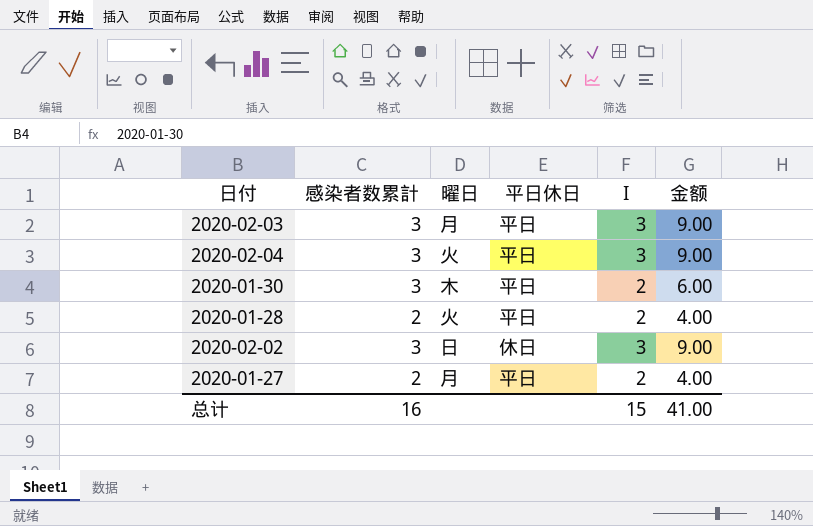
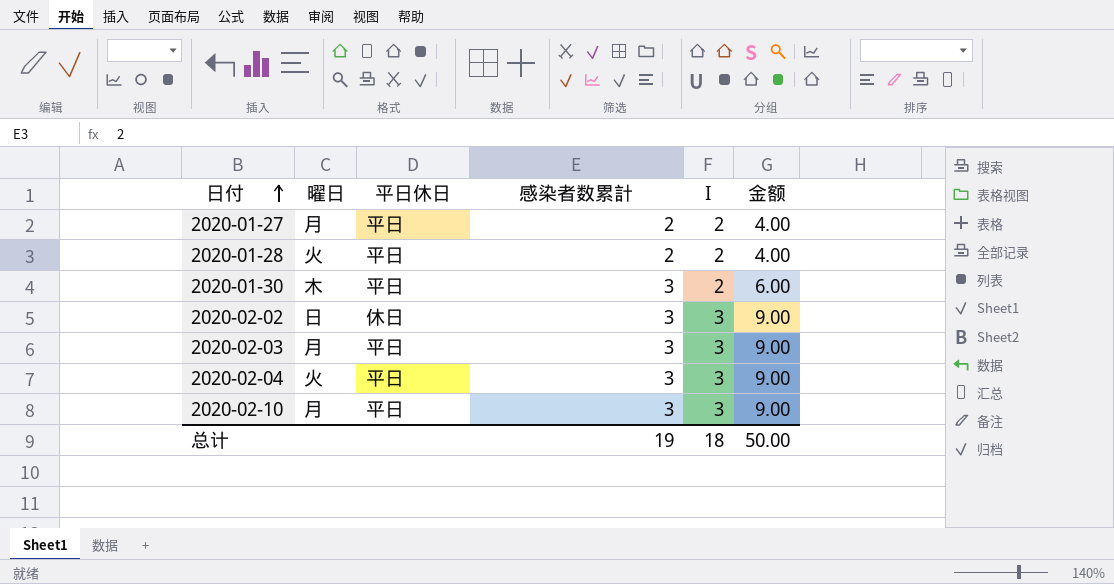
row order: none -> 日付 ascending
column 感染者数累計 | position: 2 -> 4
row 2020-02-10: none -> 月 | 平日 | 3 | 3 | 9.00
总计 | 感染者数累計: 16 -> 19
总计 | I: 15 -> 18
总计 | 金额: 41.00 -> 50.00

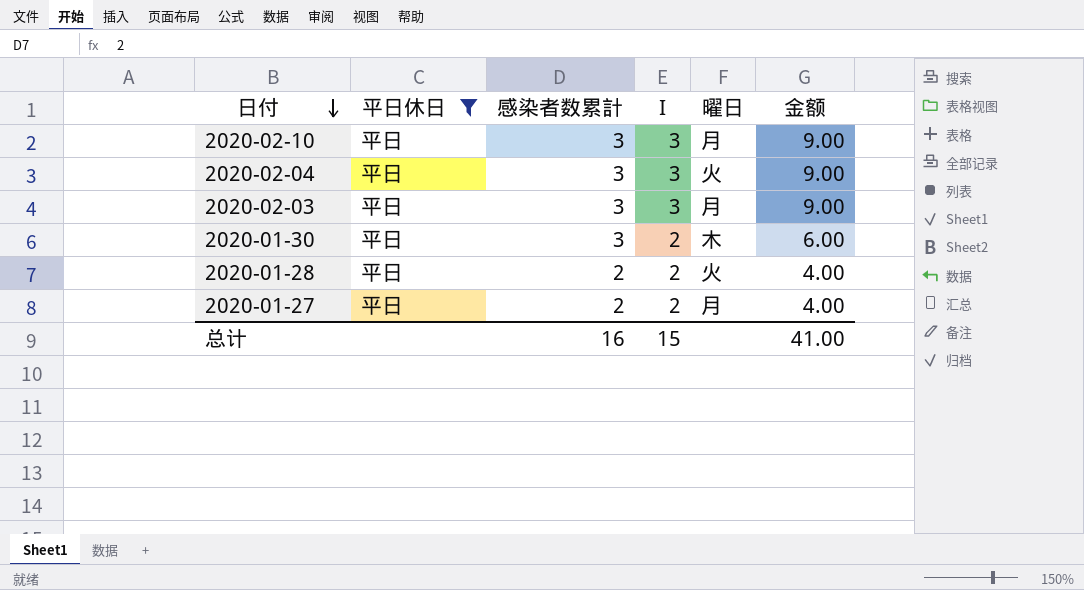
filter: none -> 平日休日 = 平日
row order: 日付 ascending -> 日付 descending
column 曜日 | position: 2 -> 5
总计 | 感染者数累計: 19 -> 16
总计 | I: 18 -> 15
总计 | 金额: 50.00 -> 41.00

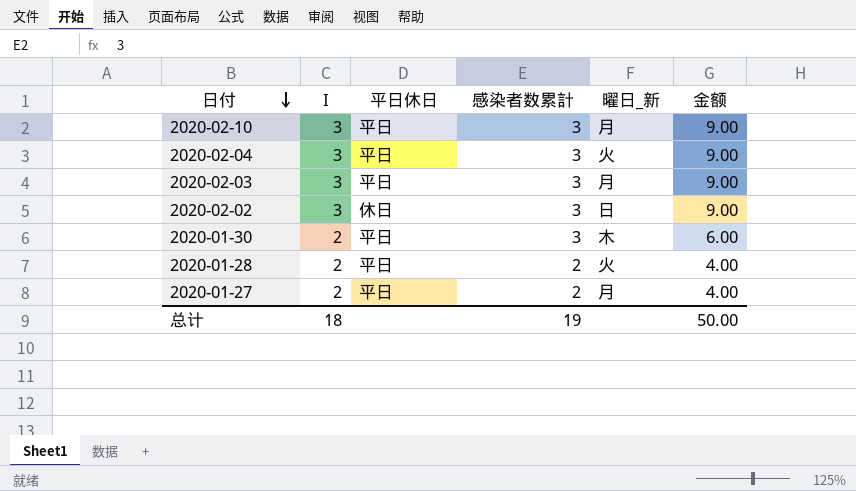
filter: 平日休日 = 平日 -> none
column I | position: 4 -> 2
column name: 曜日 -> 曜日_新
总计 | I: 15 -> 18
总计 | 感染者数累計: 16 -> 19
总计 | 金额: 41.00 -> 50.00

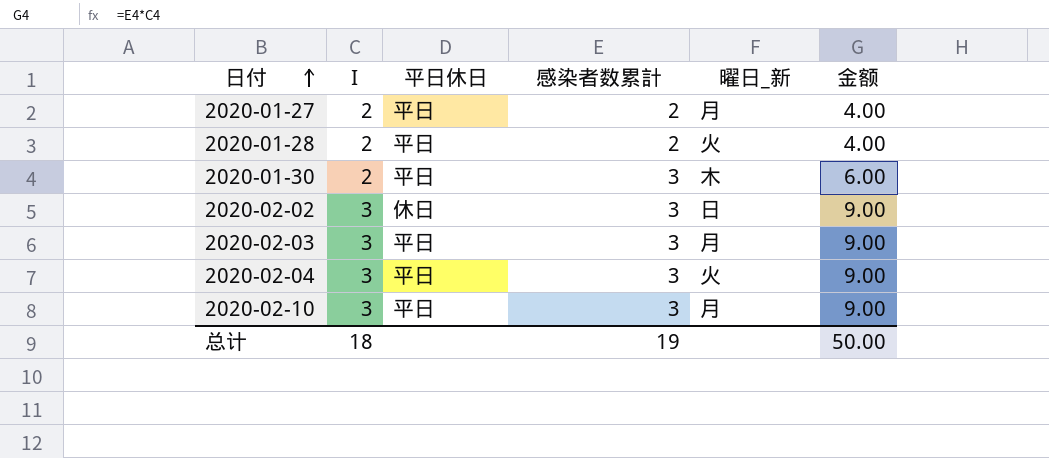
row order: 日付 descending -> 日付 ascending

